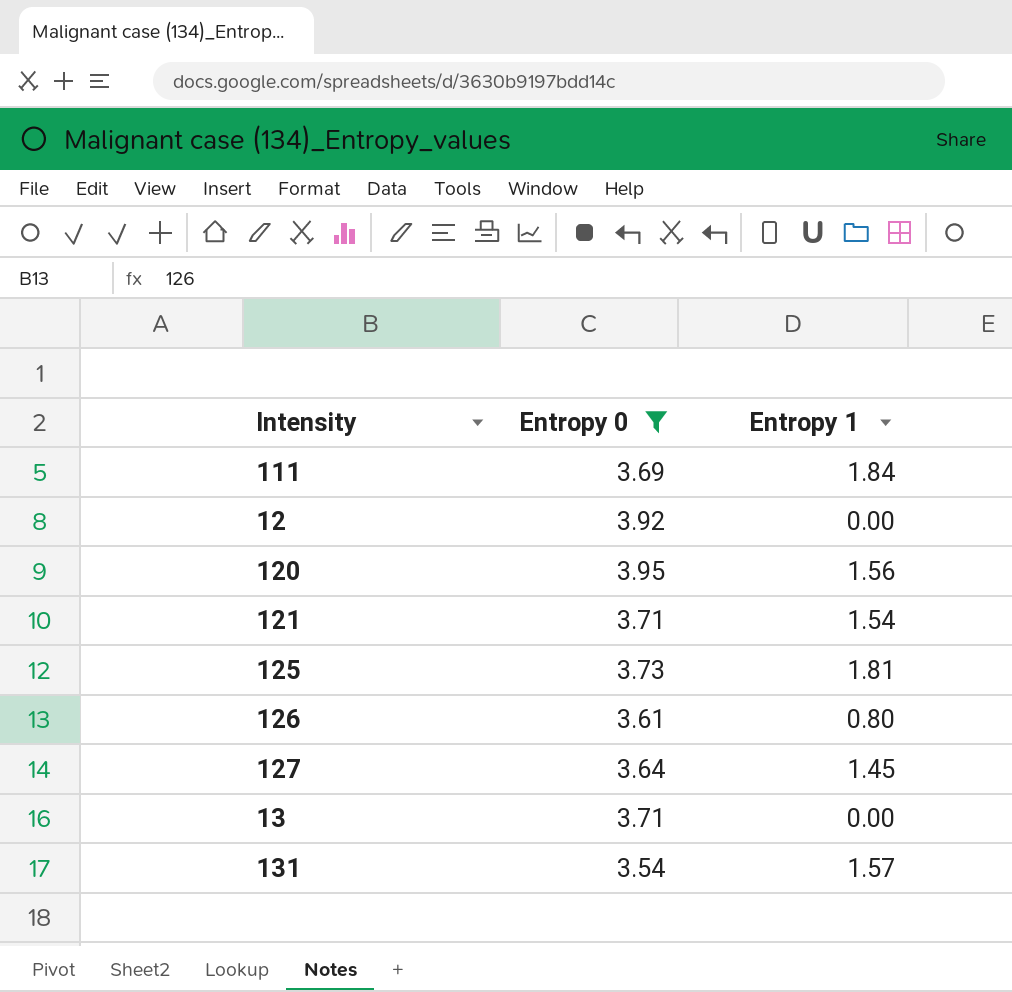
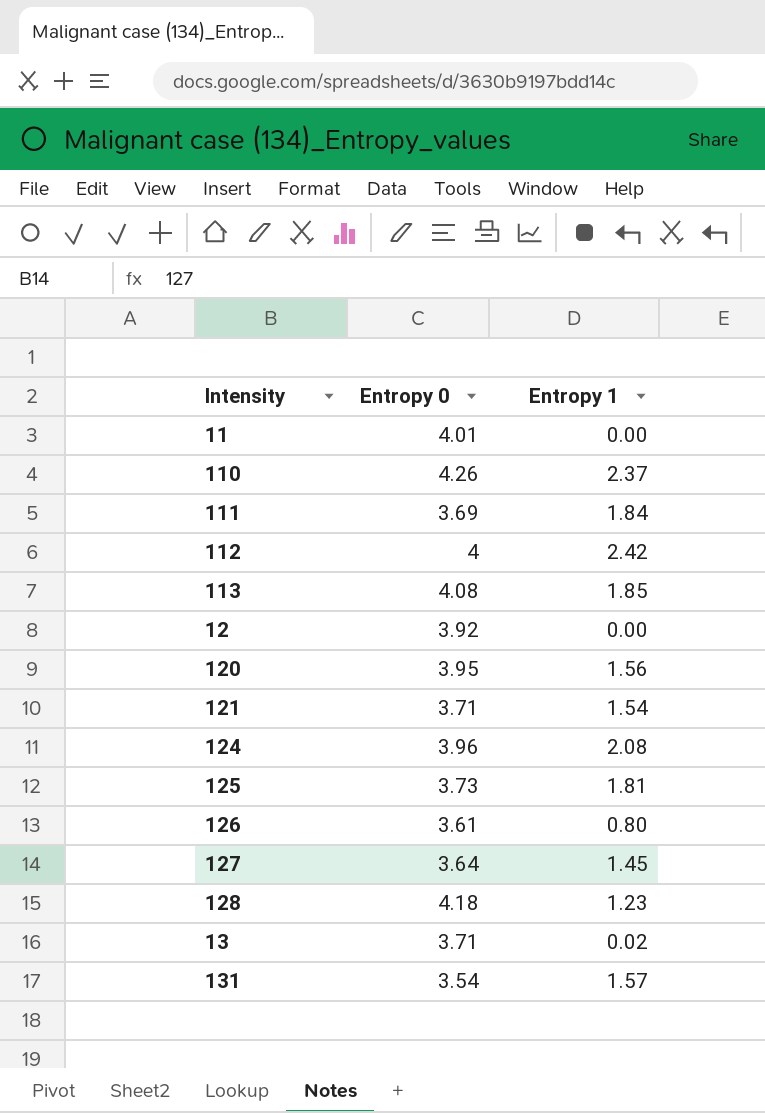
filter: Entropy 0 <= 3.95 -> none
13 | Entropy 1: 0.00 -> 0.02

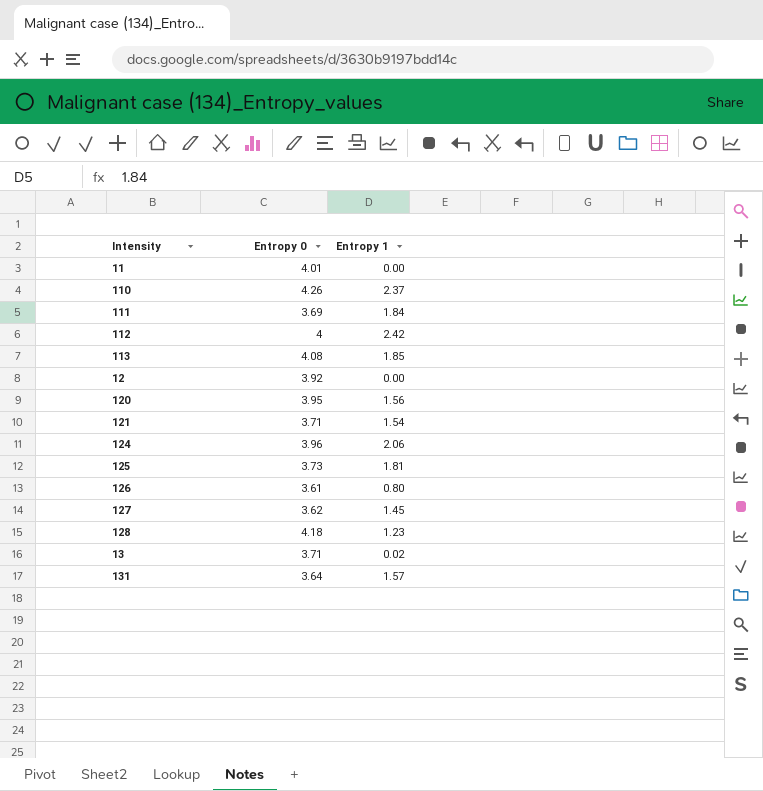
124 | Entropy 1: 2.08 -> 2.06
127 | Entropy 0: 3.64 -> 3.62
131 | Entropy 0: 3.54 -> 3.64

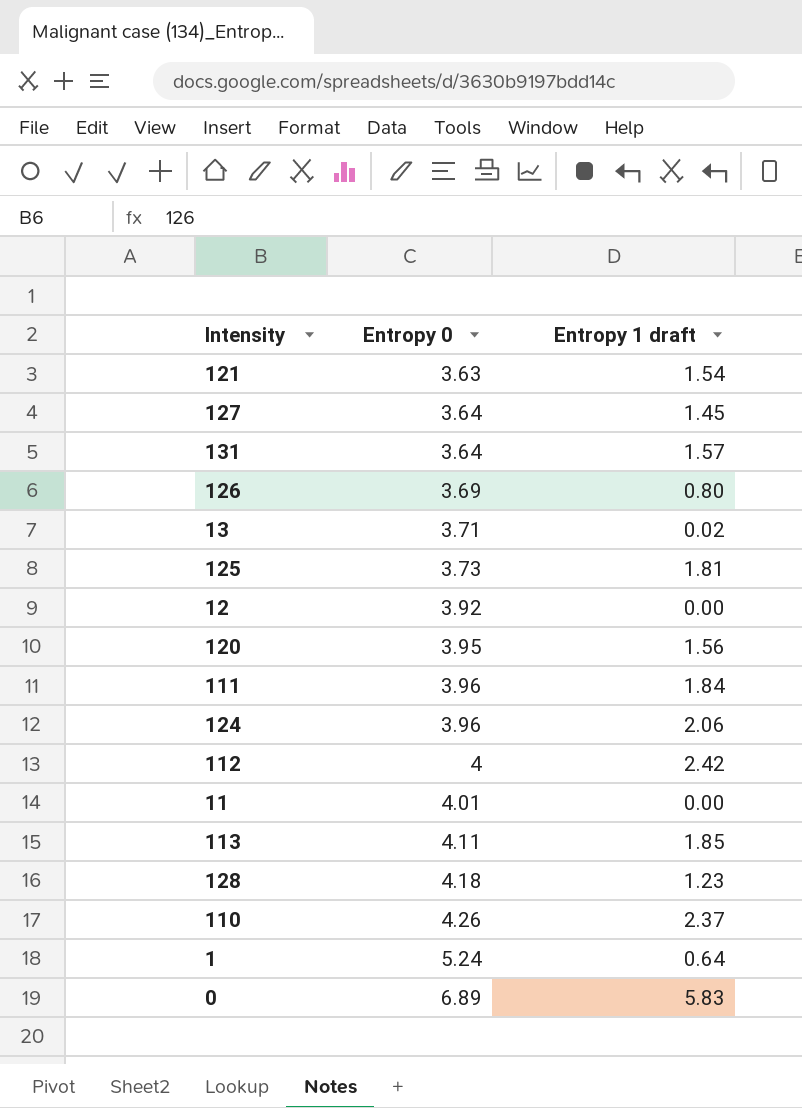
row order: none -> Entropy 0 ascending
column name: Entropy 1 -> Entropy 1 draft
121 | Entropy 0: 3.71 -> 3.63
127 | Entropy 0: 3.62 -> 3.64
126 | Entropy 0: 3.61 -> 3.69
111 | Entropy 0: 3.69 -> 3.96
113 | Entropy 0: 4.08 -> 4.11
row 1: none -> 5.24 | 0.64
row 0: none -> 6.89 | 5.83

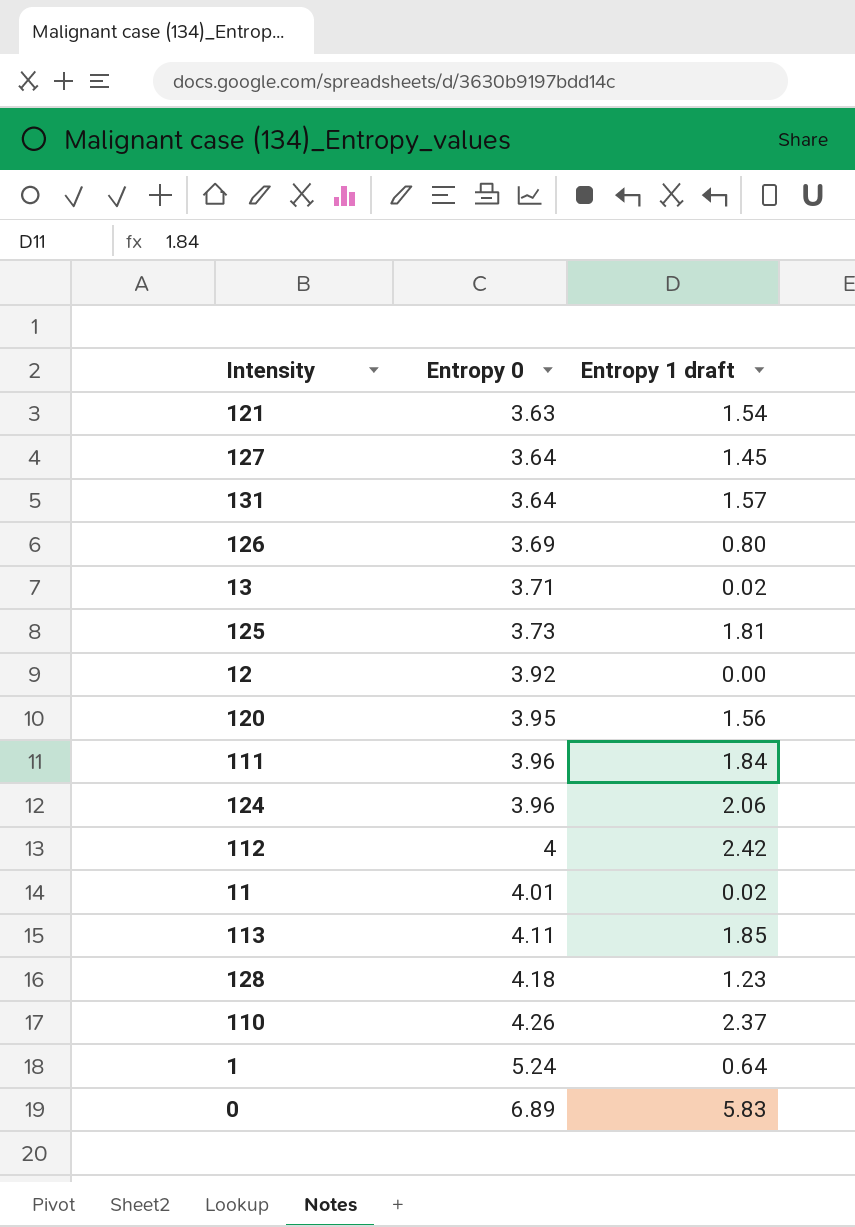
11 | Entropy 1 draft: 0.00 -> 0.02

